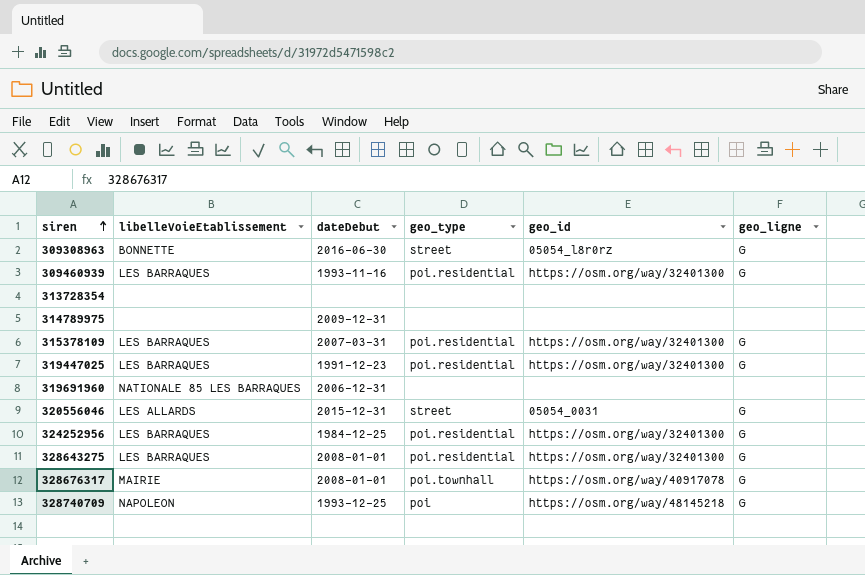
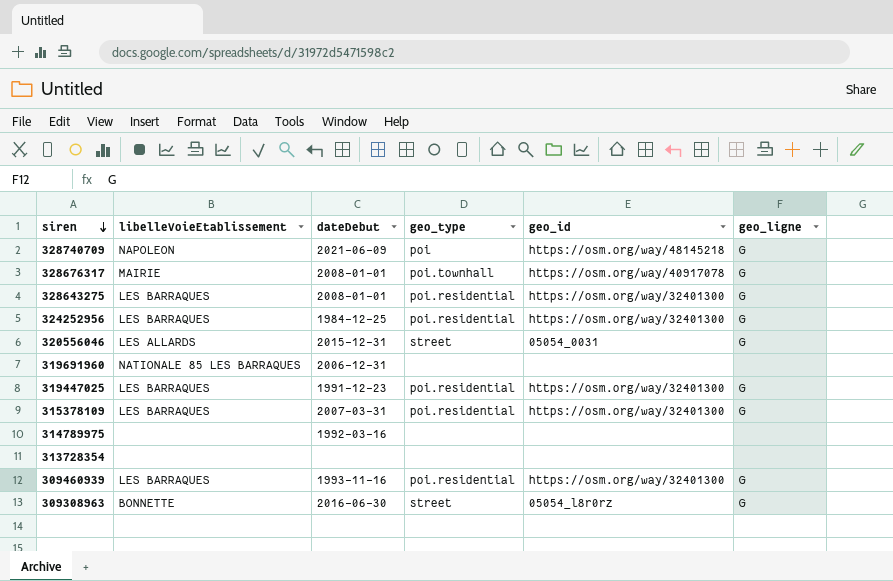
row order: siren ascending -> siren descending
328740709 | dateDebut: 1993-12-25 -> 2021-06-09
314789975 | dateDebut: 2009-12-31 -> 1992-03-16

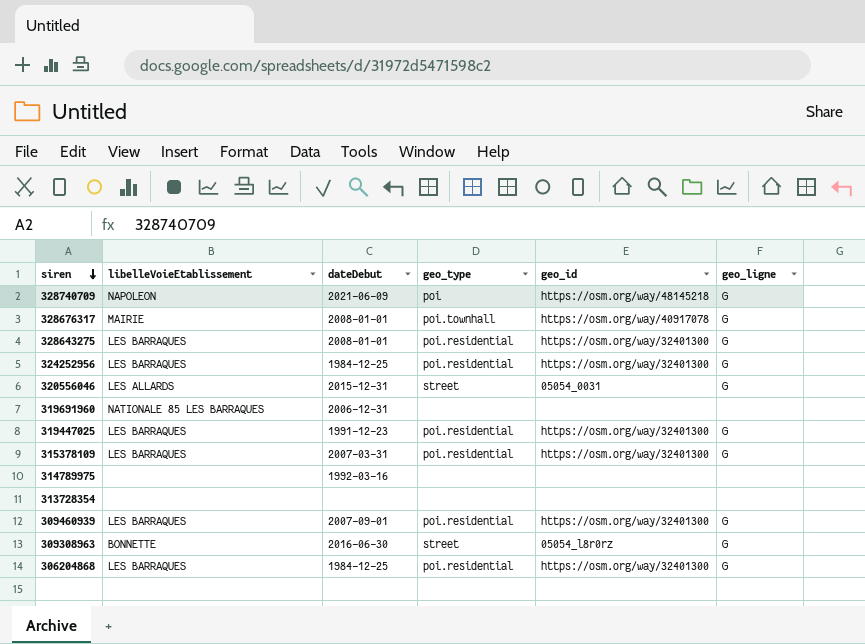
309460939 | dateDebut: 1993-11-16 -> 2007-09-01
row 306204868: none -> LES BARRAQUES | 1984-12-25 | poi.residential | https://osm.org/way/32401300 | G

